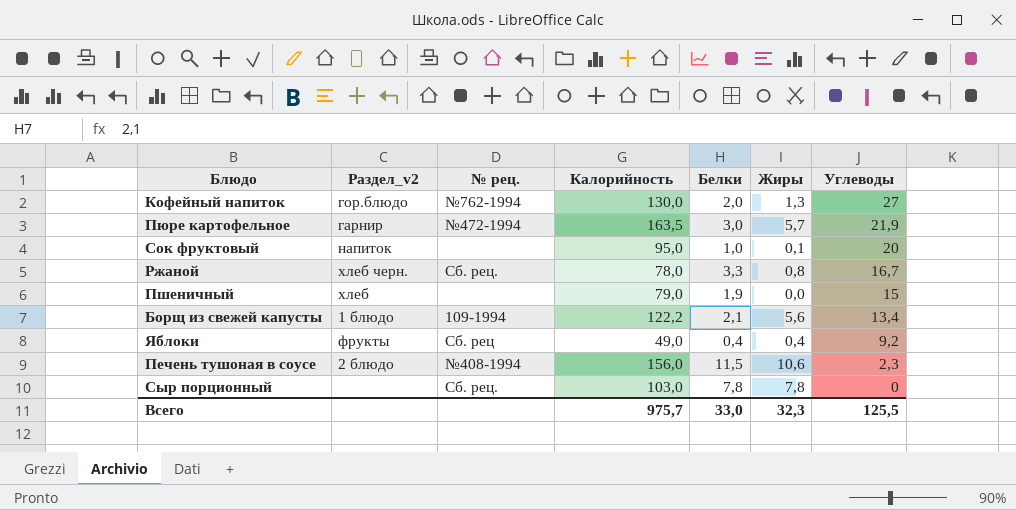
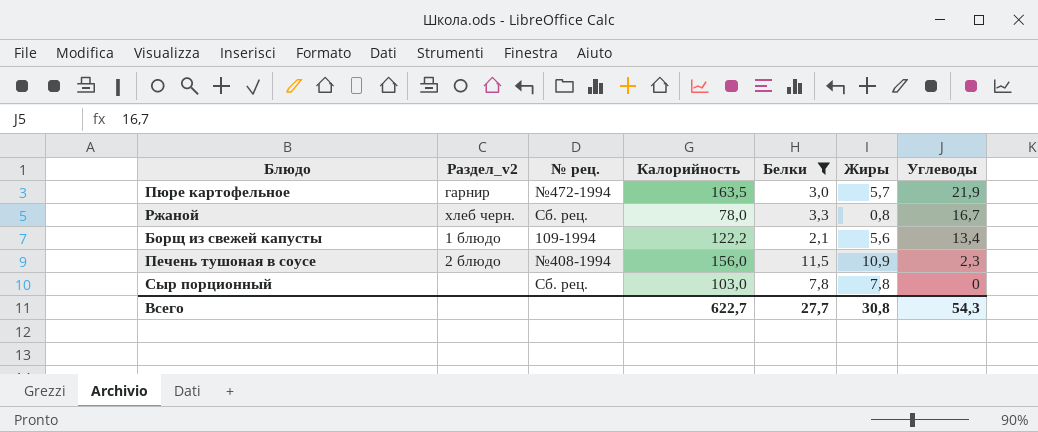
filter: none -> Белки >= 2,1
Печень тушоная в соусе | Жиры: 10,6 -> 10,9
Всего | Калорийность: 975,7 -> 622,7
Всего | Белки: 33,0 -> 27,7
Всего | Жиры: 32,3 -> 30,8
Всего | Углеводы: 125,5 -> 54,3

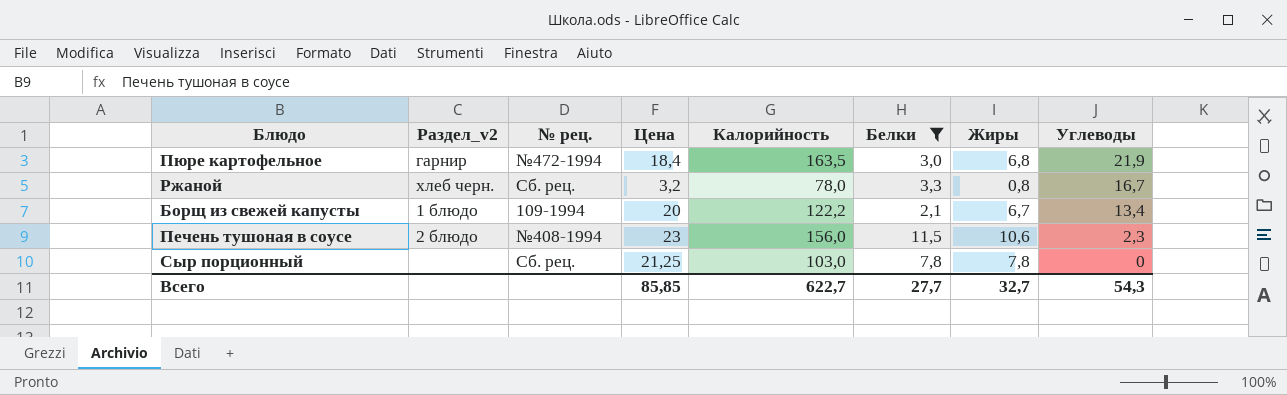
column Цена | position: none -> 4
Пюре картофельное | Жиры: 5,7 -> 6,8
Борщ из свежей капусты | Жиры: 5,6 -> 6,7
Печень тушоная в соусе | Жиры: 10,9 -> 10,6
Всего | Жиры: 30,8 -> 32,7

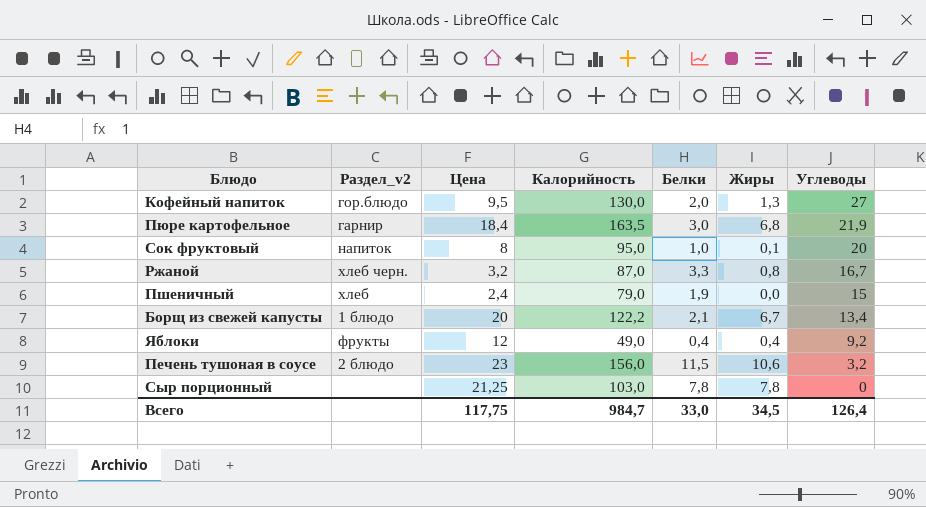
filter: Белки >= 2,1 -> none
column № рец. | position: 3 -> none
Ржаной | Калорийность: 78,0 -> 87,0
Печень тушоная в соусе | Углеводы: 2,3 -> 3,2
Всего | Цена: 85,85 -> 117,75
Всего | Калорийность: 622,7 -> 984,7
Всего | Белки: 27,7 -> 33,0
Всего | Жиры: 32,7 -> 34,5
Всего | Углеводы: 54,3 -> 126,4

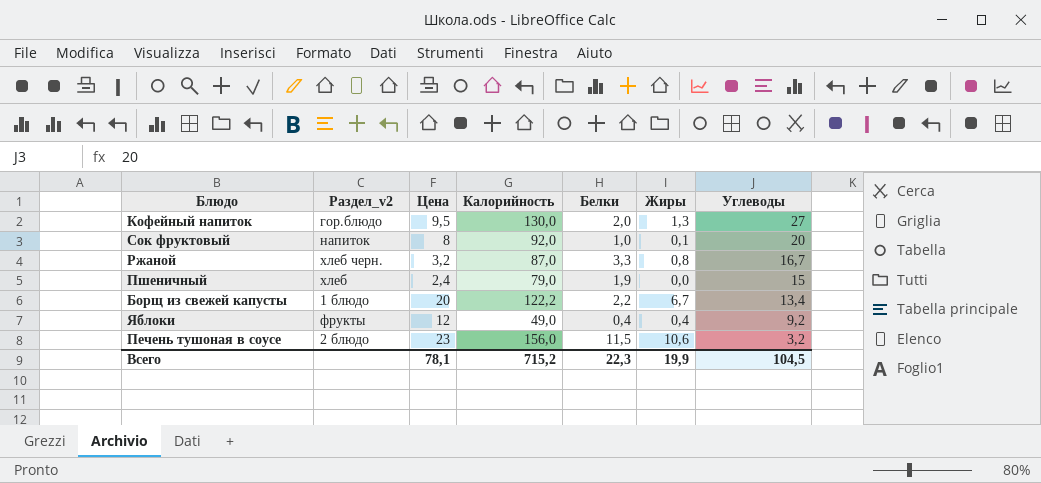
row Пюре картофельное: гарнир | 18,4 | 163,5 | 3,0 | 6,8 | 21,9 -> none
row Сыр порционный: none | 21,25 | 103,0 | 7,8 | 7,8 | 0 -> none
Сок фруктовый | Калорийность: 95,0 -> 92,0
Борщ из свежей капусты | Белки: 2,1 -> 2,2
Всего | Цена: 117,75 -> 78,1
Всего | Калорийность: 984,7 -> 715,2
Всего | Белки: 33,0 -> 22,3
Всего | Жиры: 34,5 -> 19,9
Всего | Углеводы: 126,4 -> 104,5

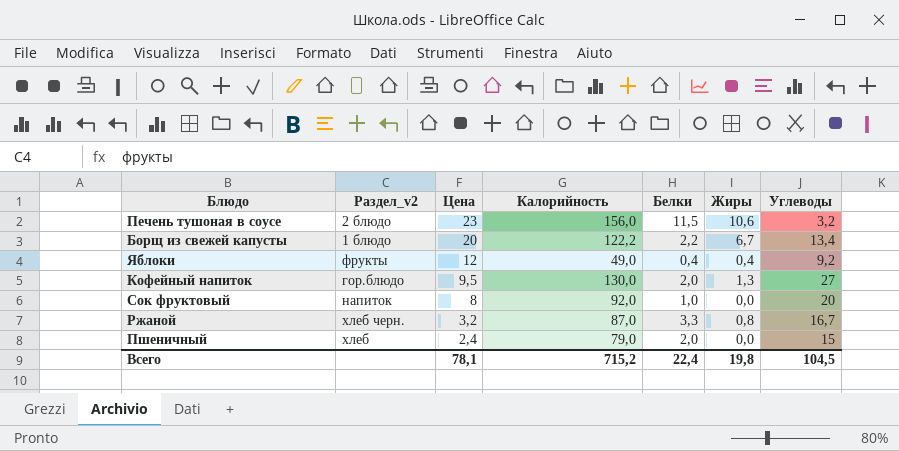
row order: Углеводы descending -> Цена descending
Сок фруктовый | Жиры: 0,1 -> 0,0
Пшеничный | Белки: 1,9 -> 2,0
Всего | Белки: 22,3 -> 22,4
Всего | Жиры: 19,9 -> 19,8

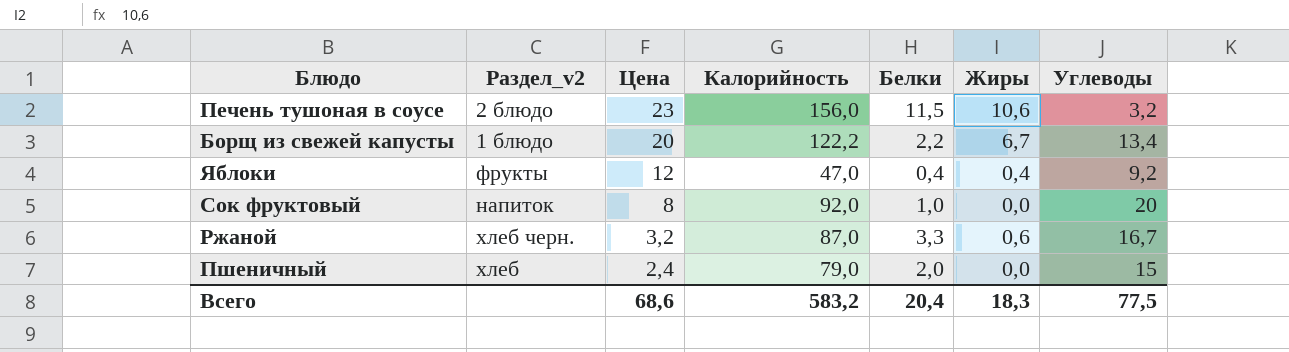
row Кофейный напиток: гор.блюдо | 9,5 | 130,0 | 2,0 | 1,3 | 27 -> none
Яблоки | Калорийность: 49,0 -> 47,0
Ржаной | Жиры: 0,8 -> 0,6
Всего | Цена: 78,1 -> 68,6
Всего | Калорийность: 715,2 -> 583,2
Всего | Белки: 22,4 -> 20,4
Всего | Жиры: 19,8 -> 18,3
Всего | Углеводы: 104,5 -> 77,5

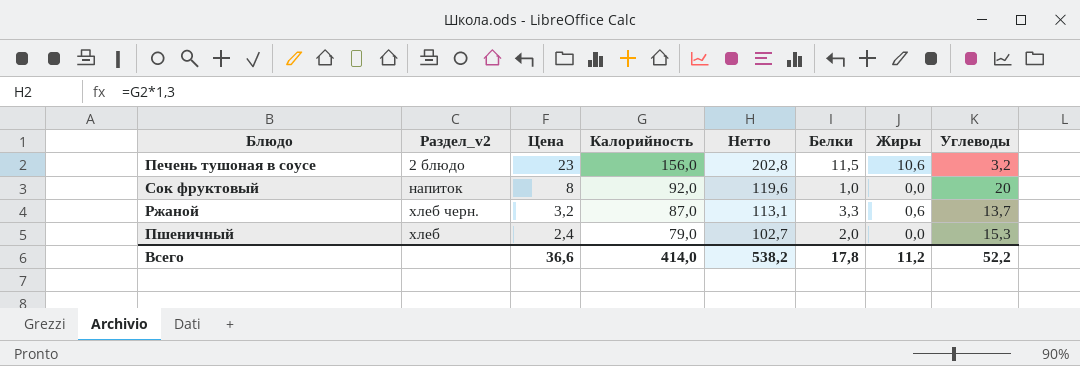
column Нетто | formula: none -> [Калорийность] * 1,3
row Борщ из свежей капусты: 1 блюдо | 20 | 122,2 | 2,2 | 6,7 | 13,4 -> none
row Яблоки: фрукты | 12 | 47,0 | 0,4 | 0,4 | 9,2 -> none
Ржаной | Углеводы: 16,7 -> 13,7
Пшеничный | Углеводы: 15 -> 15,3
Всего | Цена: 68,6 -> 36,6
Всего | Калорийность: 583,2 -> 414,0
Всего | Белки: 20,4 -> 17,8
Всего | Жиры: 18,3 -> 11,2
Всего | Углеводы: 77,5 -> 52,2

